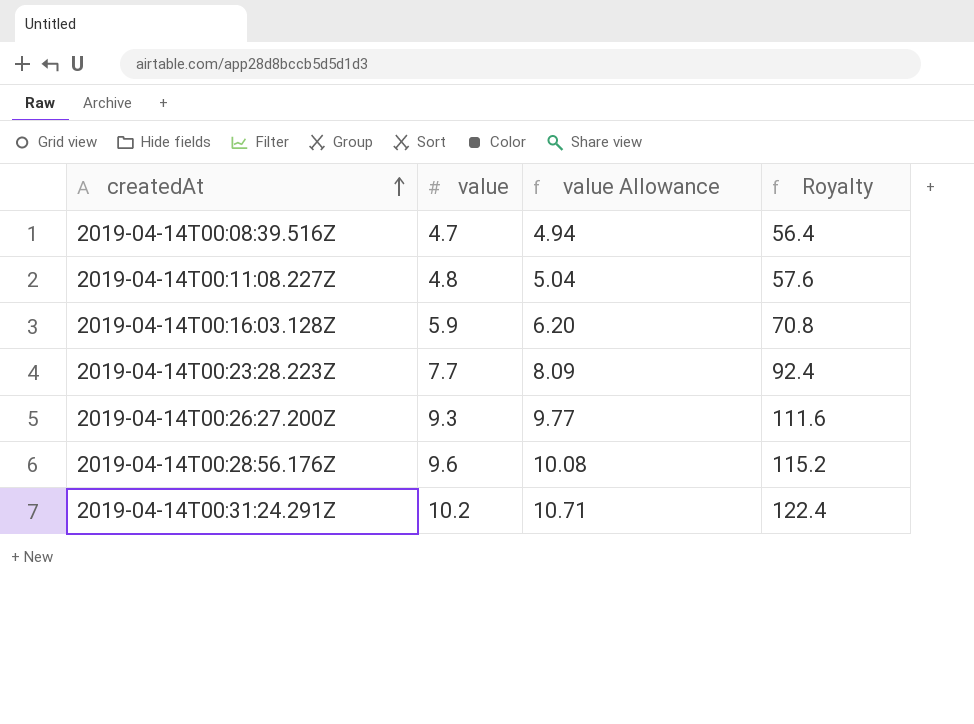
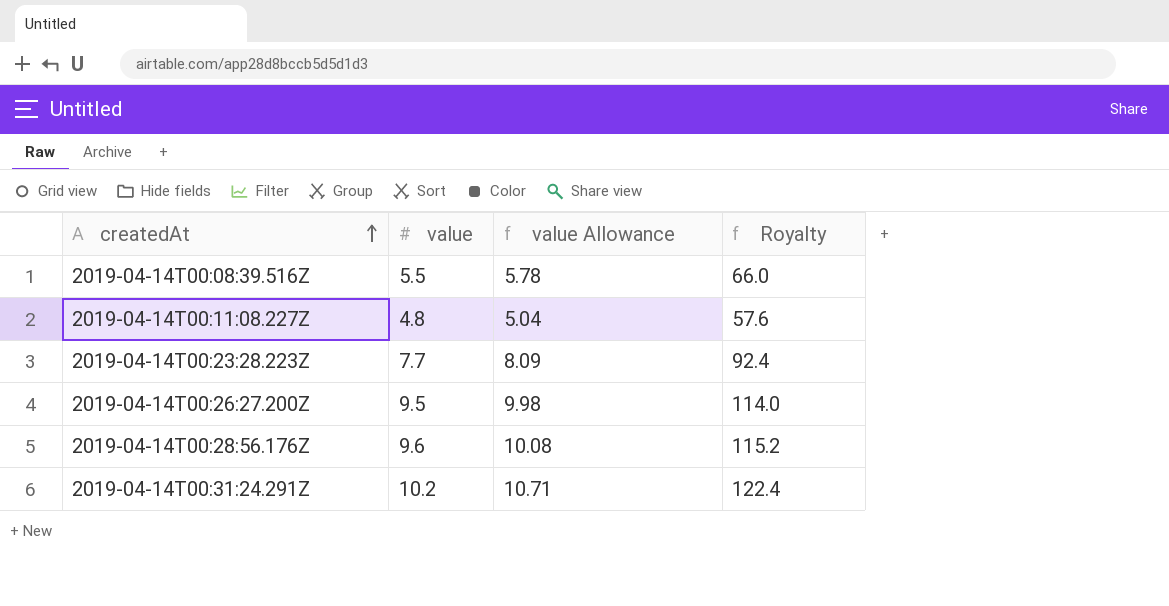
row 2019-04-14T00:16:03.128Z: 5.9 | 6.20 | 70.8 -> none
2019-04-14T00:08:39.516Z | value: 4.7 -> 5.5
2019-04-14T00:08:39.516Z | value Allowance: 4.94 -> 5.78
2019-04-14T00:08:39.516Z | Royalty: 56.4 -> 66.0
2019-04-14T00:26:27.200Z | value: 9.3 -> 9.5
2019-04-14T00:26:27.200Z | value Allowance: 9.77 -> 9.98
2019-04-14T00:26:27.200Z | Royalty: 111.6 -> 114.0

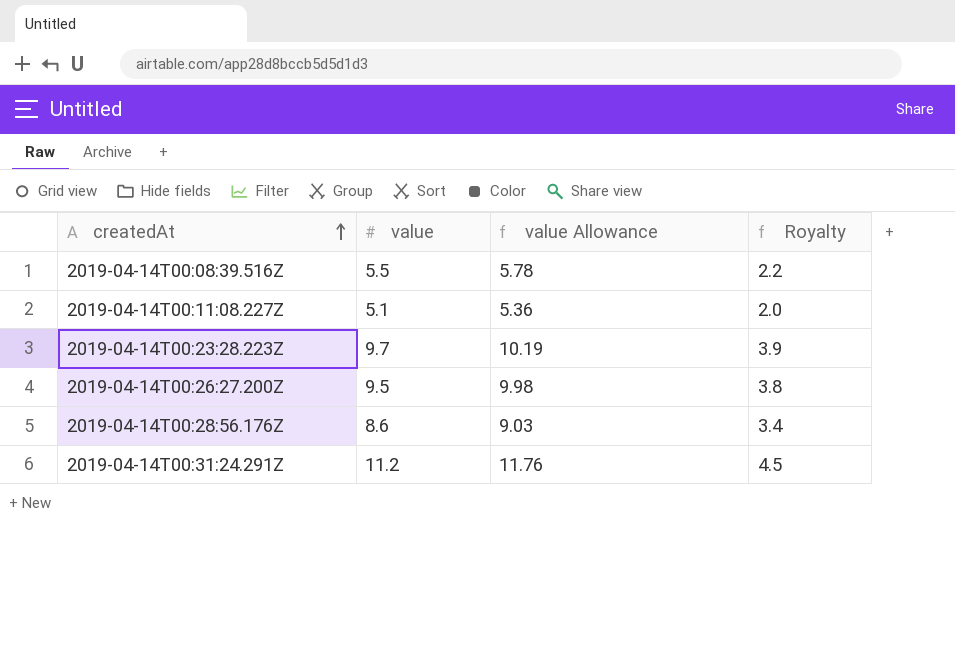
column Royalty | formula: [value] * 12 -> [value] * 0.4
2019-04-14T00:11:08.227Z | value: 4.8 -> 5.1
2019-04-14T00:11:08.227Z | value Allowance: 5.04 -> 5.36
2019-04-14T00:23:28.223Z | value: 7.7 -> 9.7
2019-04-14T00:23:28.223Z | value Allowance: 8.09 -> 10.19
2019-04-14T00:28:56.176Z | value: 9.6 -> 8.6
2019-04-14T00:28:56.176Z | value Allowance: 10.08 -> 9.03
2019-04-14T00:31:24.291Z | value: 10.2 -> 11.2
2019-04-14T00:31:24.291Z | value Allowance: 10.71 -> 11.76

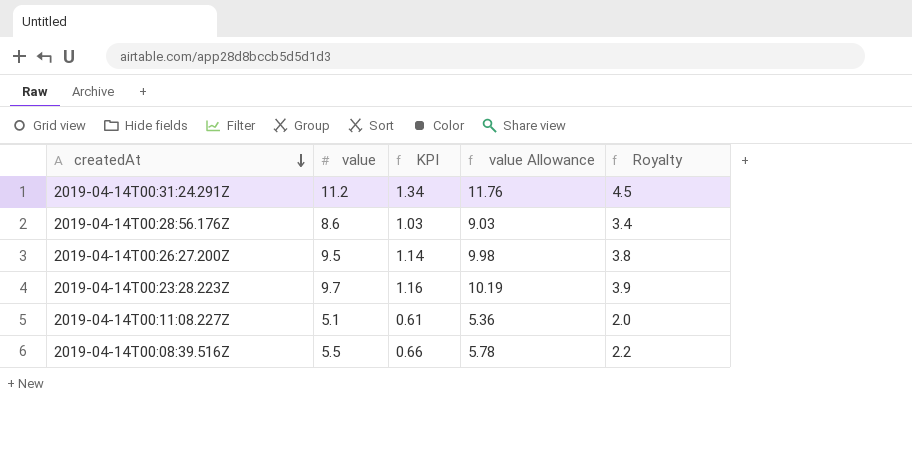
row order: createdAt ascending -> createdAt descending
column KPI | formula: none -> [value] * 0.12

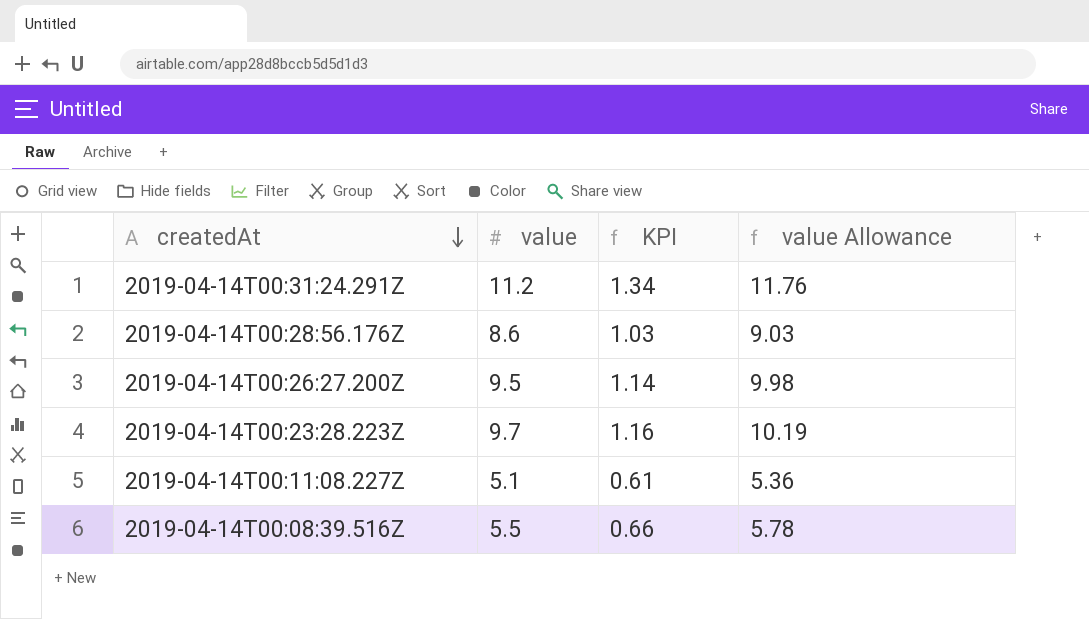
column Royalty | formula: [value] * 0.4 -> none

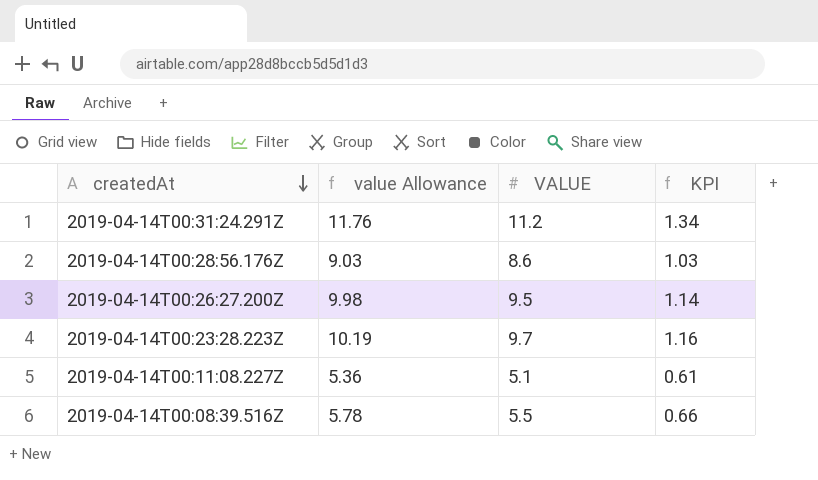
column value Allowance | position: 4 -> 2
column name: value -> VALUE

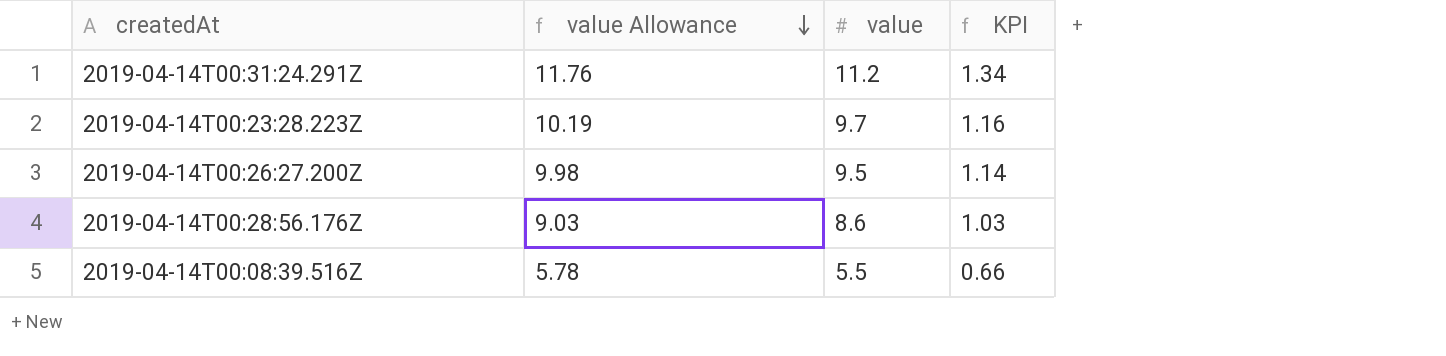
row order: createdAt descending -> value Allowance descending
column name: VALUE -> value
row 2019-04-14T00:11:08.227Z: 5.36 | 5.1 | 0.61 -> none

